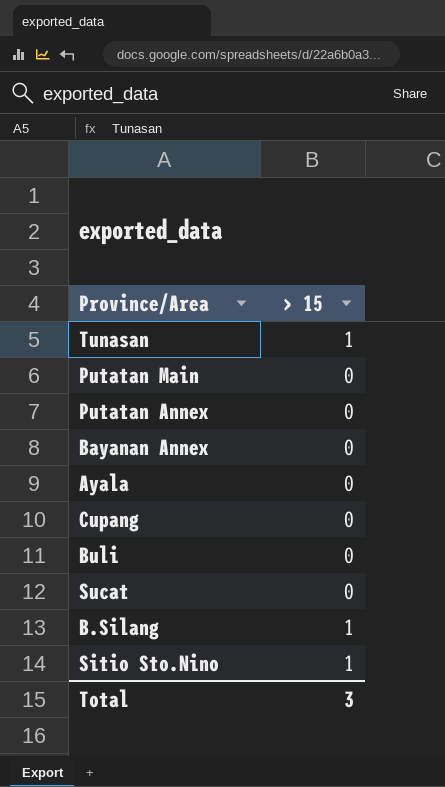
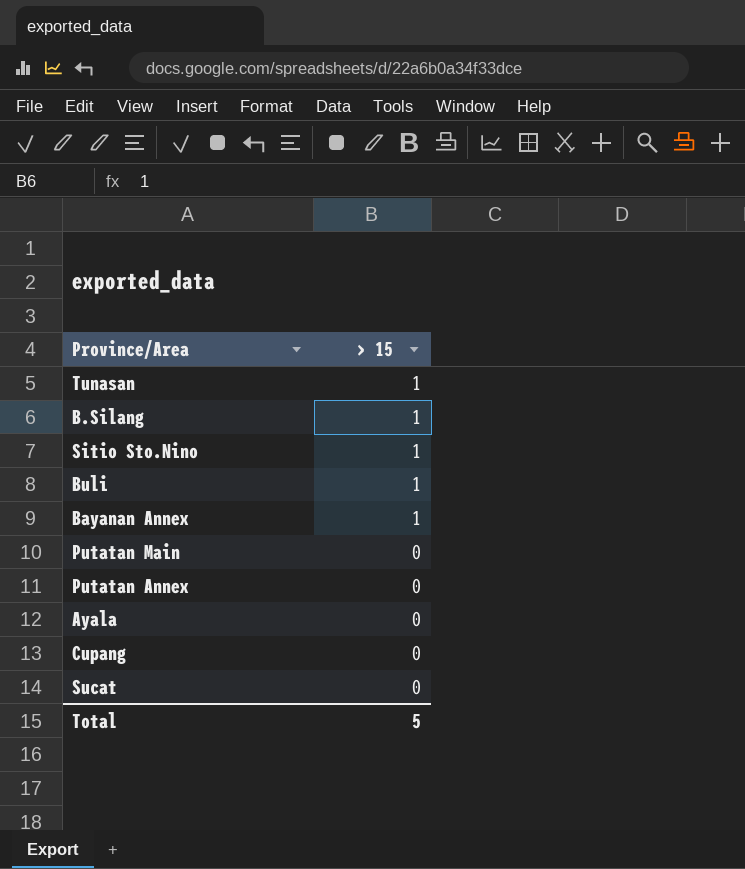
row order: none -> > 15 descending
Buli | > 15: 0 -> 1
Bayanan Annex | > 15: 0 -> 1
Total | > 15: 3 -> 5

